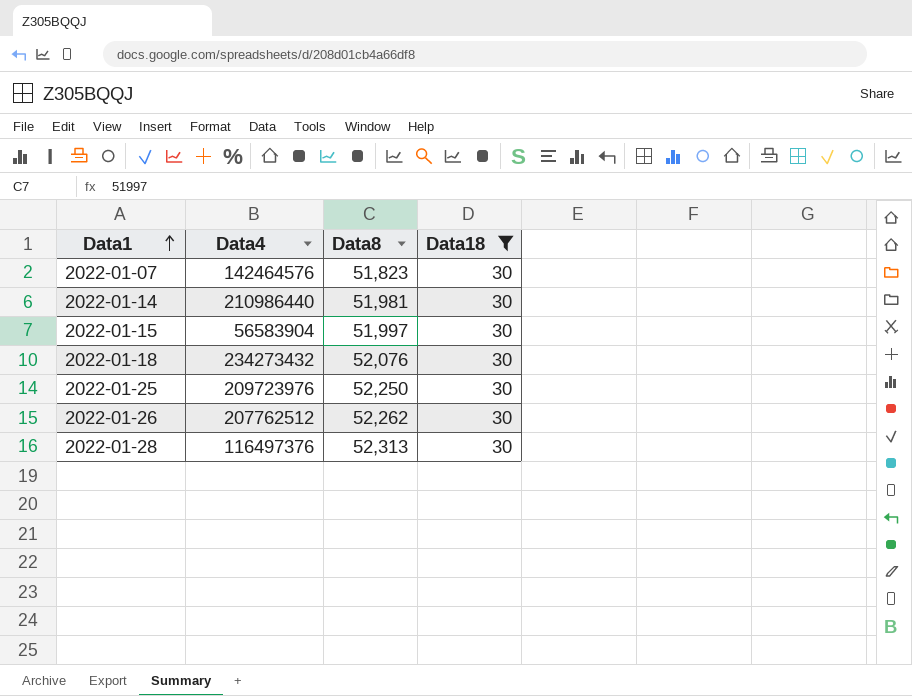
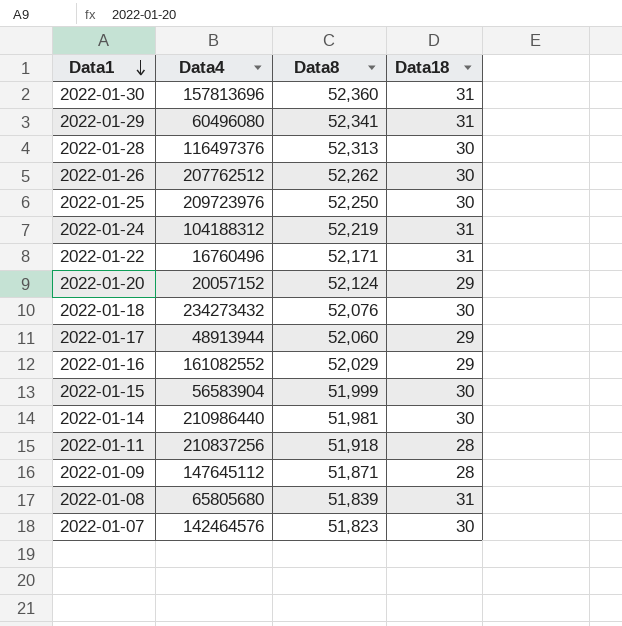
filter: Data18 = 30 -> none
row order: Data1 ascending -> Data1 descending
2022-01-15 | Data8: 51,997 -> 51,999

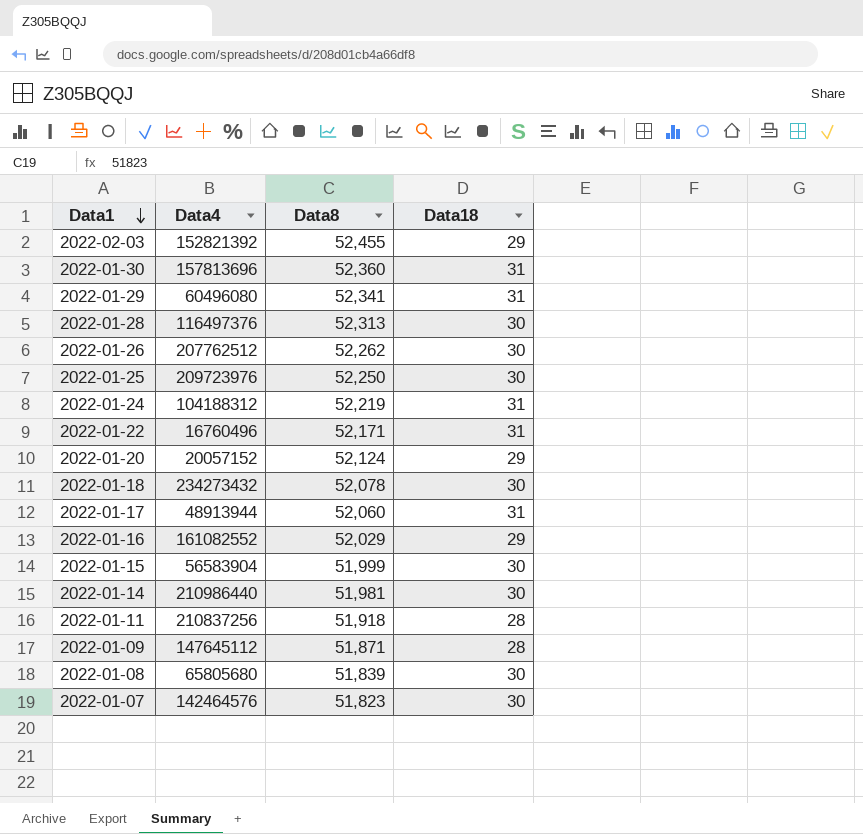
row 2022-02-03: none -> 152821392 | 52,455 | 29
2022-01-18 | Data8: 52,076 -> 52,078
2022-01-17 | Data18: 29 -> 31
2022-01-08 | Data18: 31 -> 30

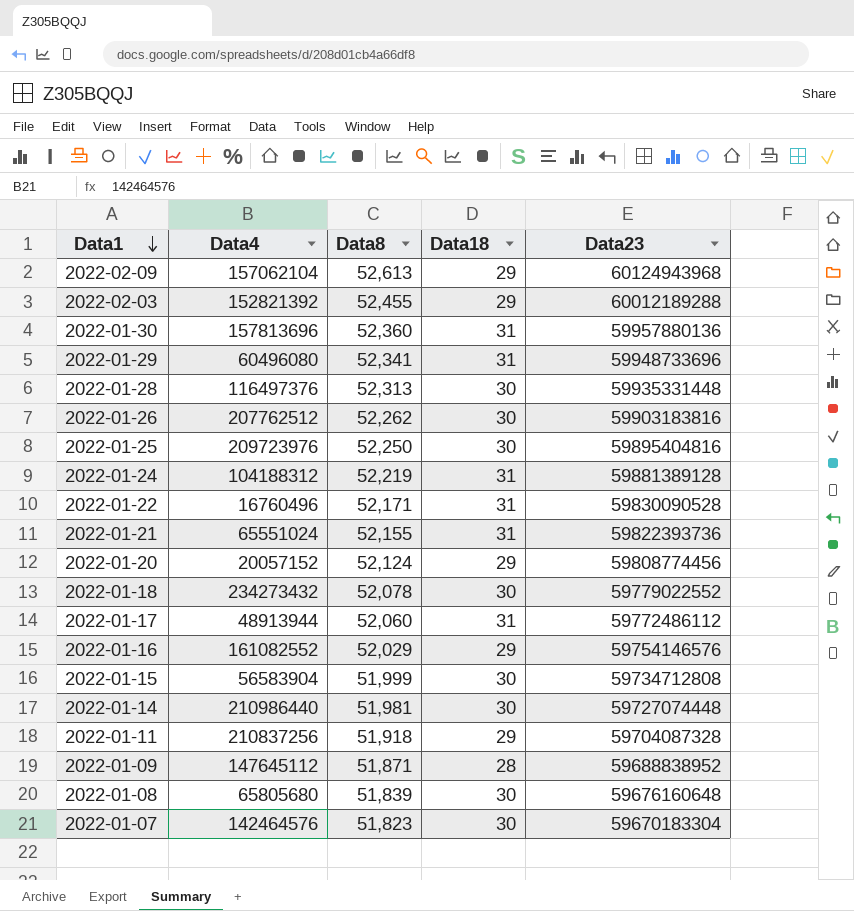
column Data23 | position: none -> 5
row 2022-02-09: none -> 157062104 | 52,613 | 29 | 60124943968
row 2022-01-21: none -> 65551024 | 52,155 | 31 | 59822393736
2022-01-11 | Data18: 28 -> 29

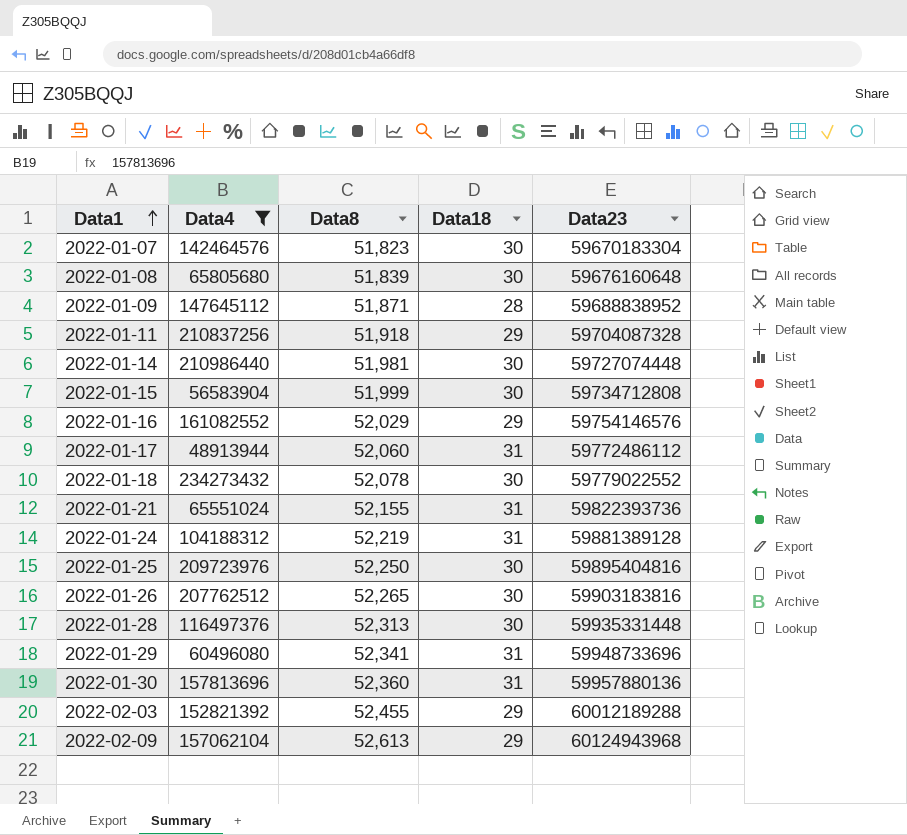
filter: none -> Data4 >= 48913944
row order: Data1 descending -> Data1 ascending
2022-01-26 | Data8: 52,262 -> 52,265

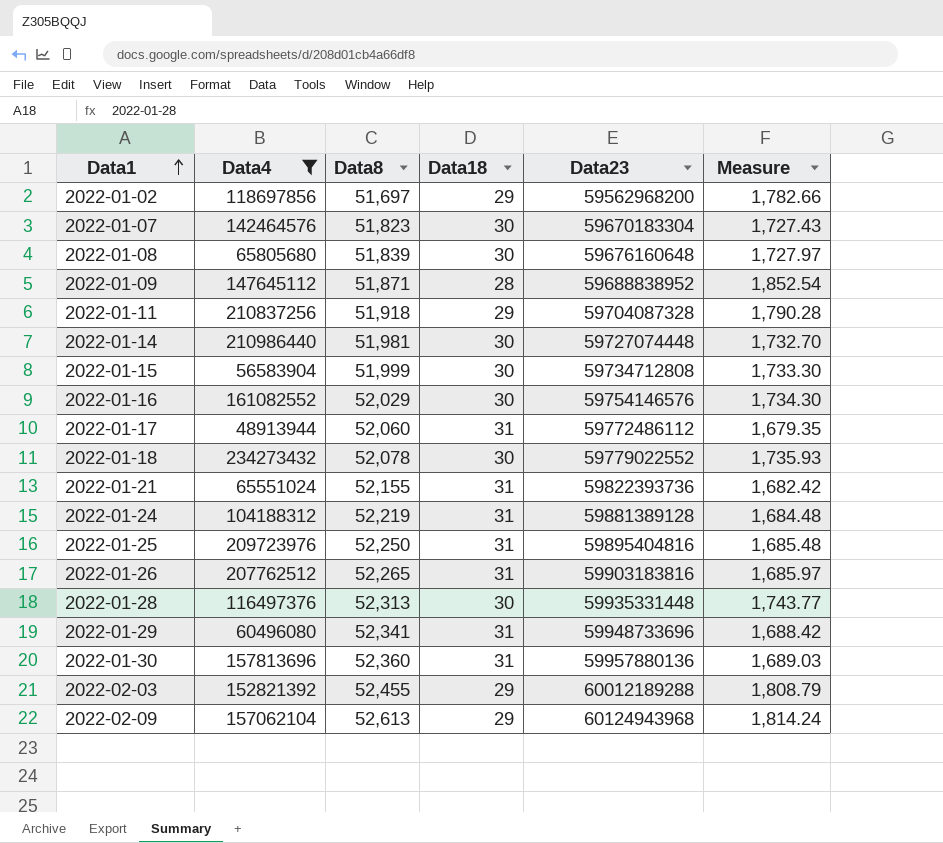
column Measure | formula: none -> [Data8] / [Data18]
row 2022-01-02: none -> 118697856 | 51,697 | 29 | 59562968200 | 1,782.66
2022-01-16 | Data18: 29 -> 30
2022-01-25 | Data18: 30 -> 31
2022-01-26 | Data18: 30 -> 31

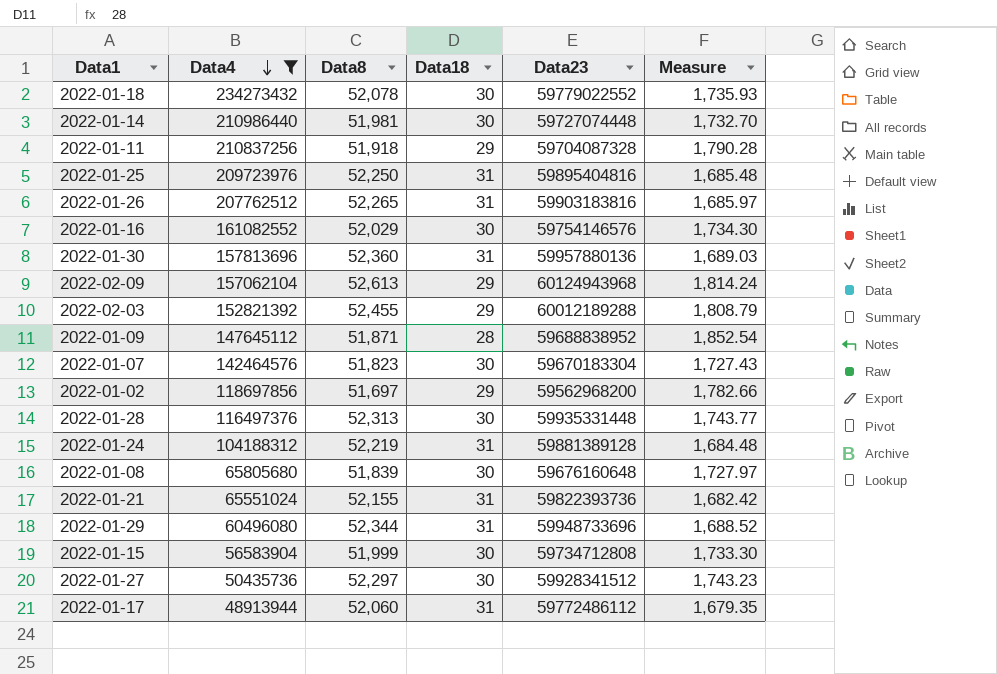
row order: Data1 ascending -> Data4 descending
2022-01-29 | Data8: 52,341 -> 52,344
2022-01-29 | Measure: 1,688.42 -> 1,688.52
row 2022-01-27: none -> 50435736 | 52,297 | 30 | 59928341512 | 1,743.23

